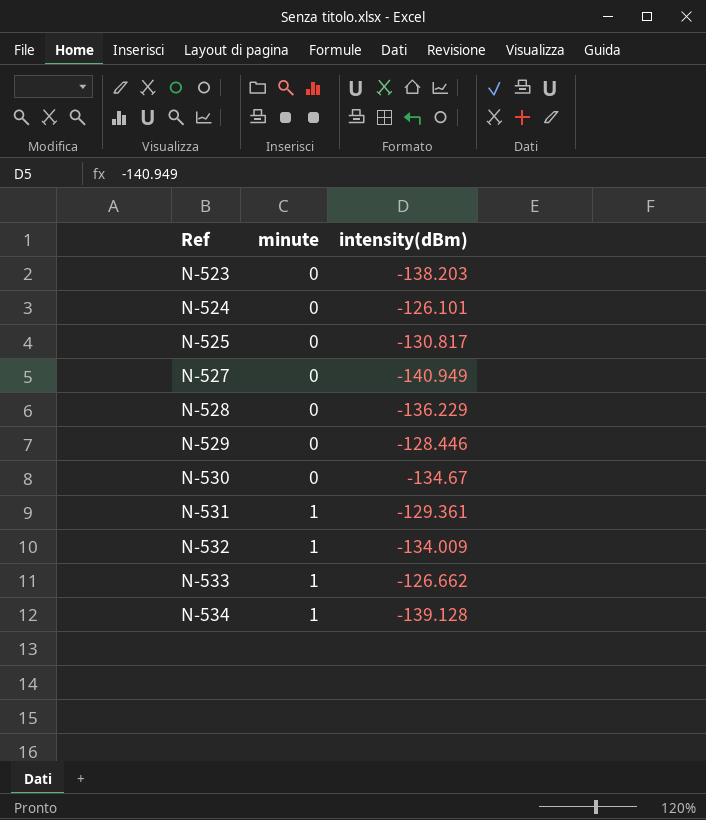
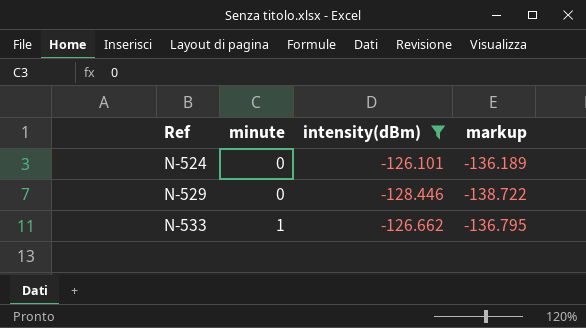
filter: none -> intensity(dBm) >= -128.446
column markup | formula: none -> [intensity(dBm)] * 1.08

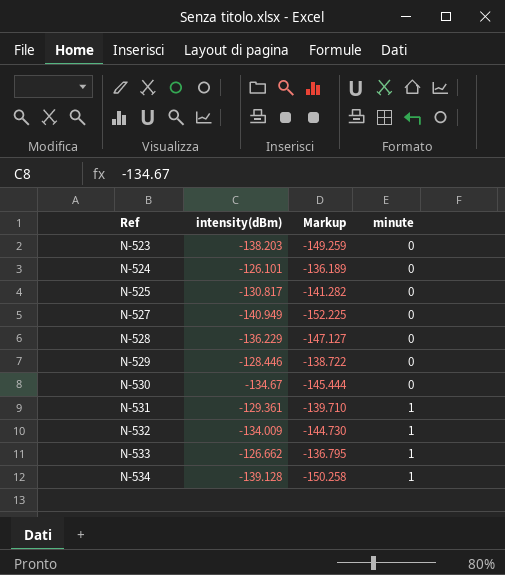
filter: intensity(dBm) >= -128.446 -> none
column name: markup -> Markup
column minute | position: 2 -> 4

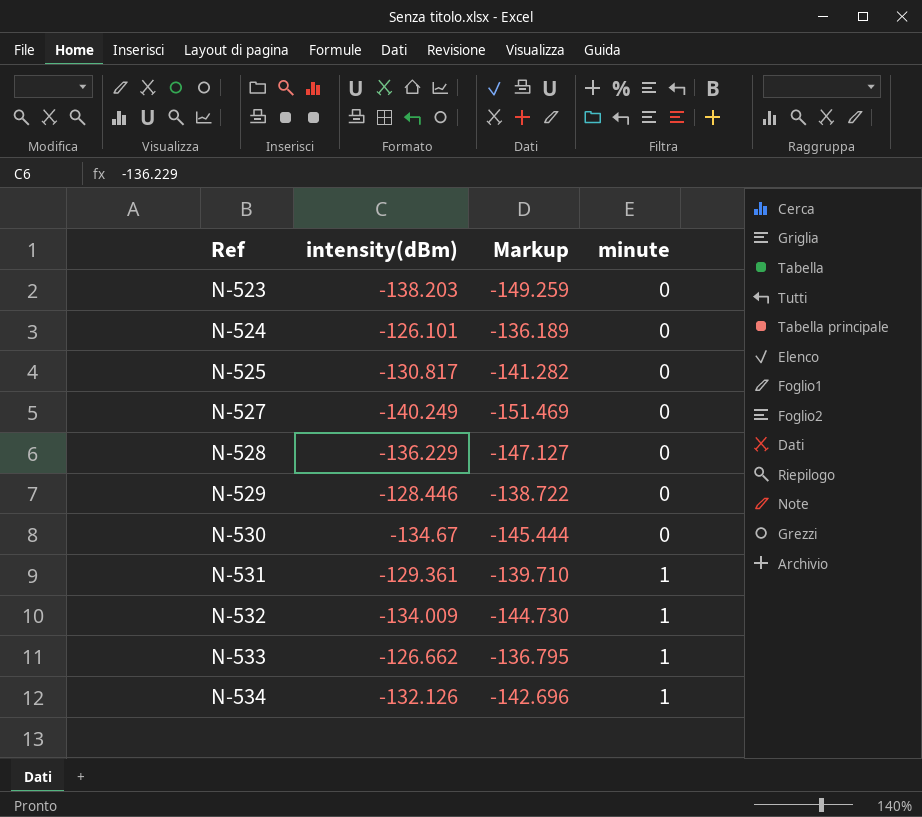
N-527 | intensity(dBm): -140.949 -> -140.249
N-527 | Markup: -152.225 -> -151.469
N-534 | intensity(dBm): -139.128 -> -132.126
N-534 | Markup: -150.258 -> -142.696

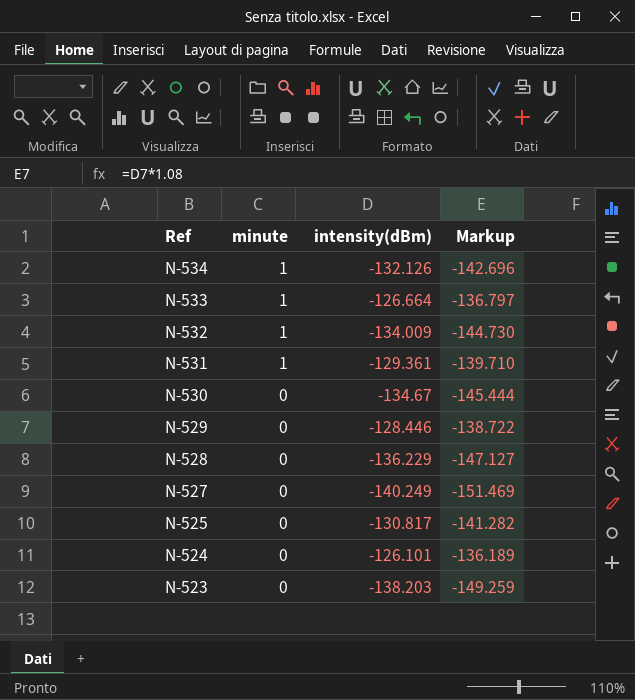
row order: Ref ascending -> Ref descending
column minute | position: 4 -> 2
N-533 | intensity(dBm): -126.662 -> -126.664
N-533 | Markup: -136.795 -> -136.797

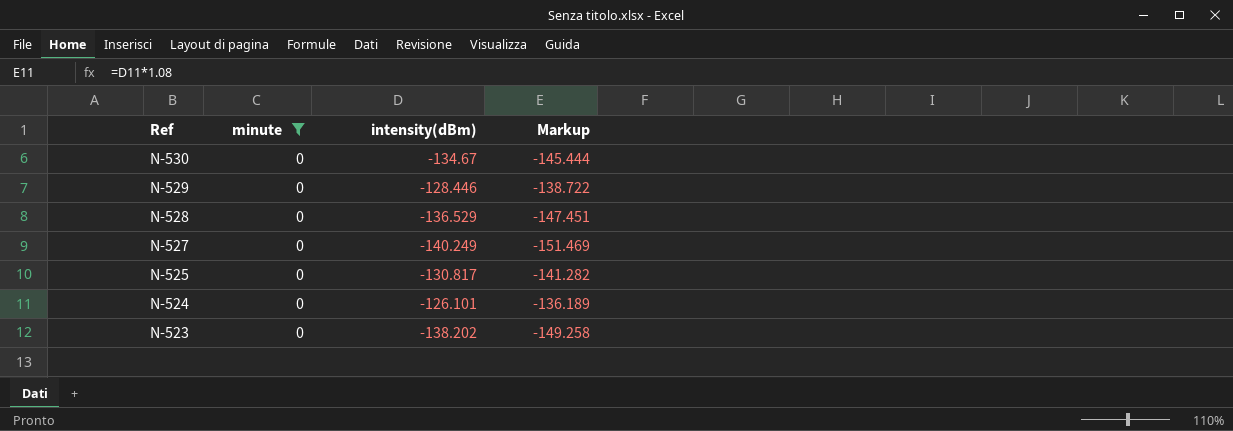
filter: none -> minute = 0
N-528 | intensity(dBm): -136.229 -> -136.529
N-528 | Markup: -147.127 -> -147.451
N-523 | intensity(dBm): -138.203 -> -138.202
N-523 | Markup: -149.259 -> -149.258

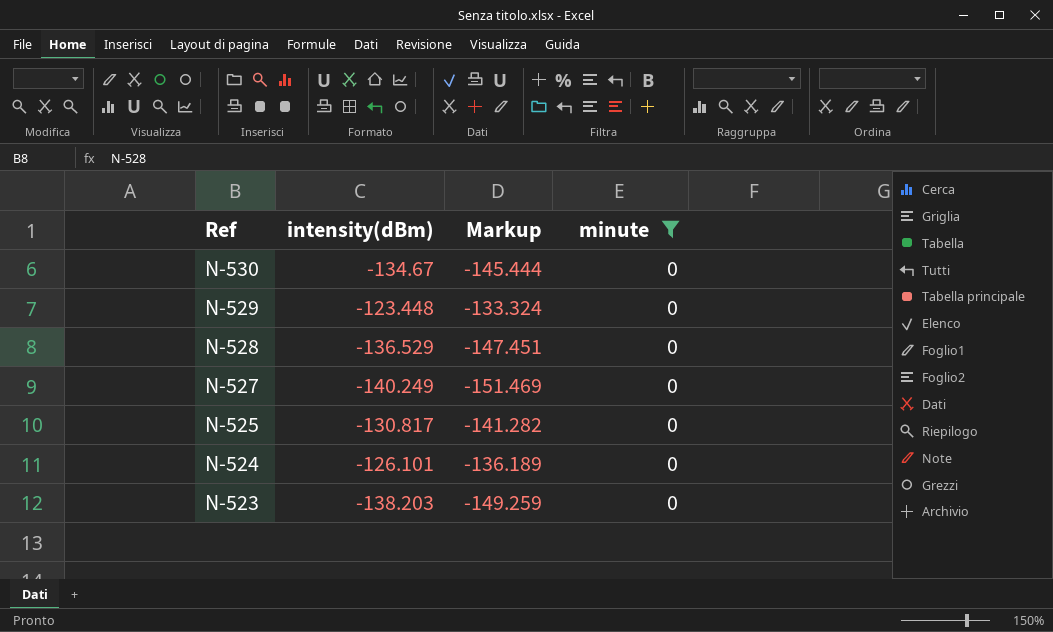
column minute | position: 2 -> 4
N-529 | intensity(dBm): -128.446 -> -123.448
N-529 | Markup: -138.722 -> -133.324
N-523 | intensity(dBm): -138.202 -> -138.203
N-523 | Markup: -149.258 -> -149.259

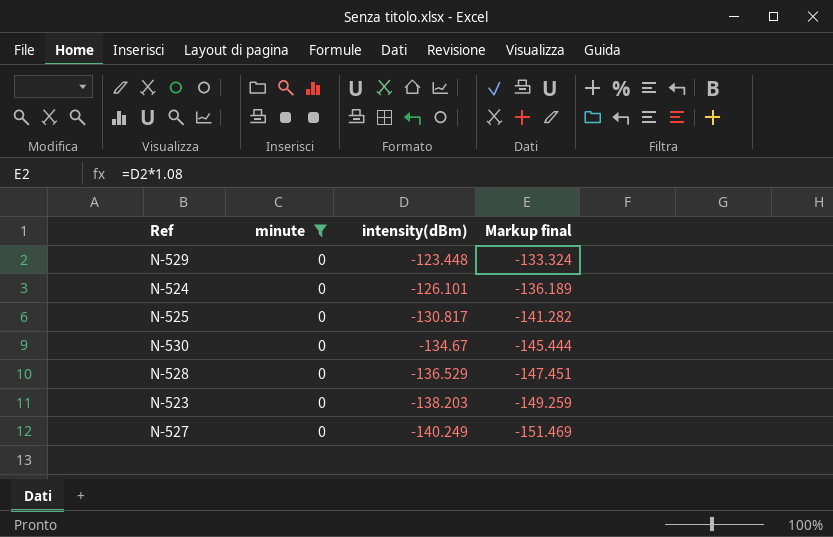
row order: Ref descending -> intensity(dBm) descending
column minute | position: 4 -> 2
column name: Markup -> Markup final

